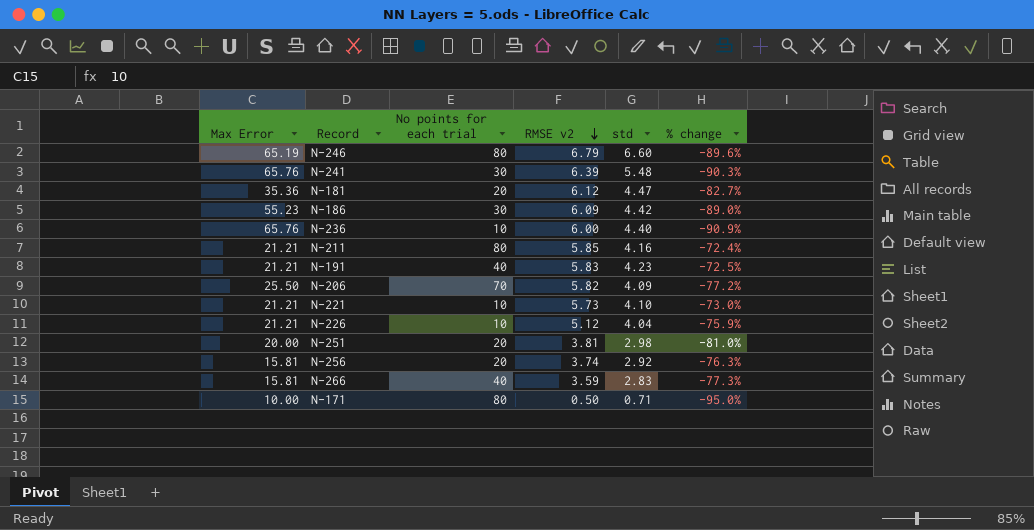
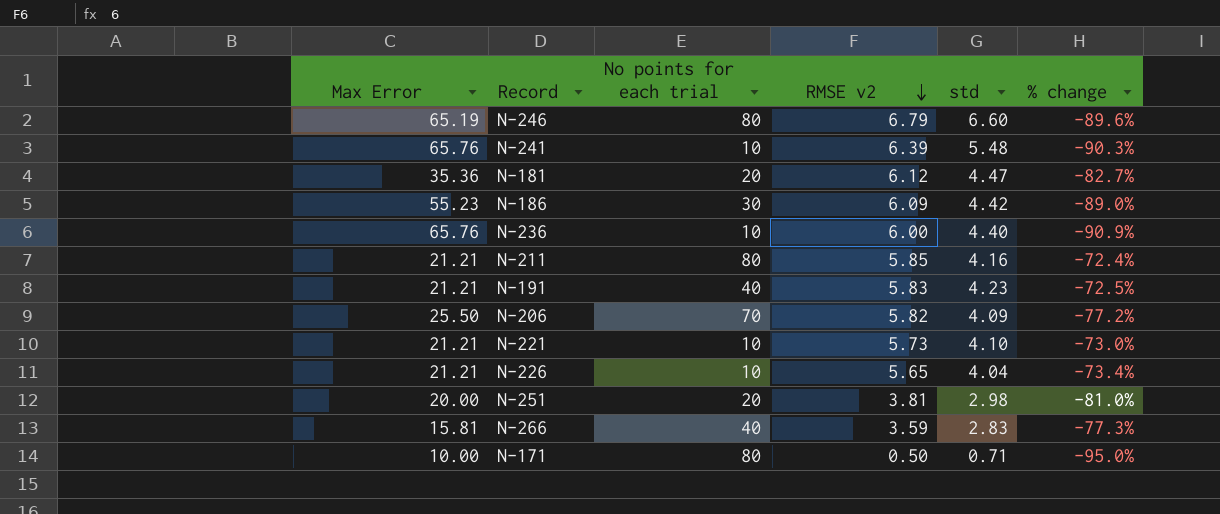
row N-256: 15.81 | 20 | 3.74 | 2.92 | -76.3% -> none
N-241 | No points for each trial: 30 -> 10
N-226 | RMSE v2: 5.12 -> 5.65
N-226 | % change: -75.9% -> -73.4%

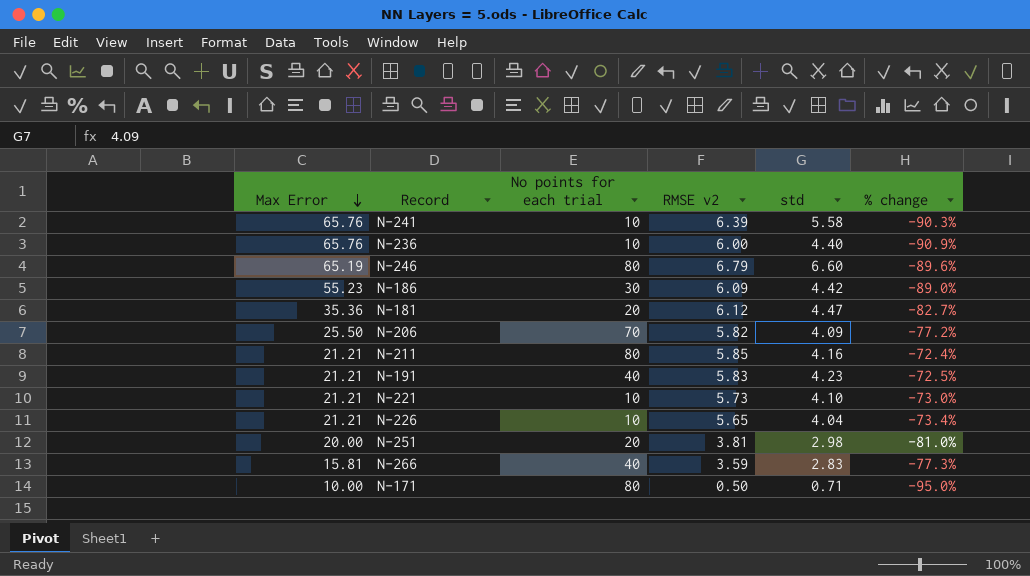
row order: RMSE v2 descending -> Max Error descending
N-241 | std: 5.48 -> 5.58

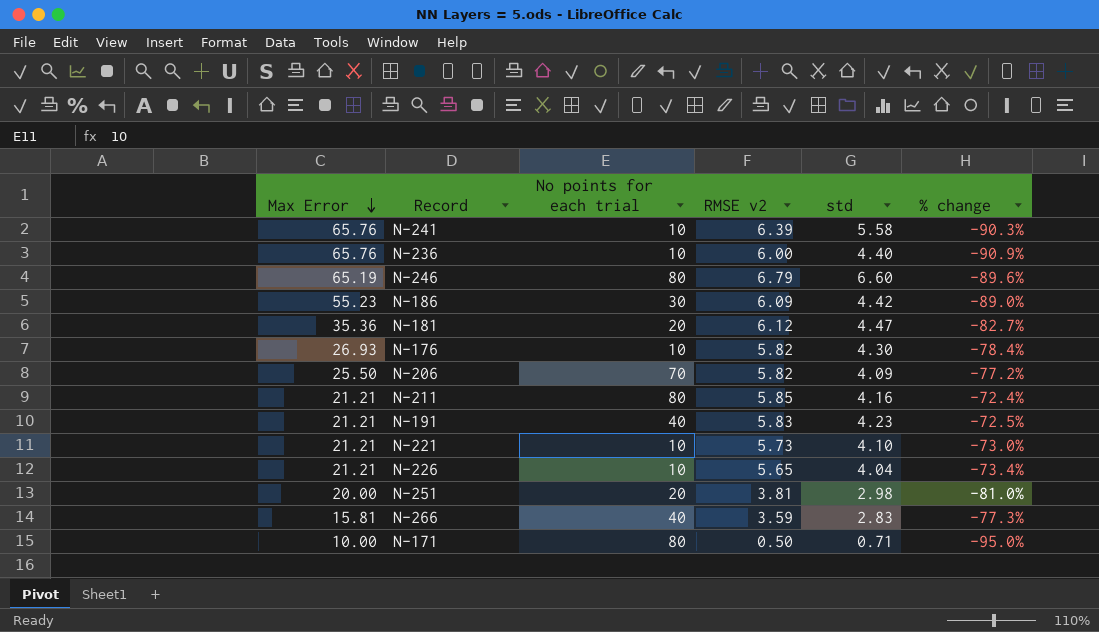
row N-176: none -> 26.93 | 10 | 5.82 | 4.30 | -78.4%

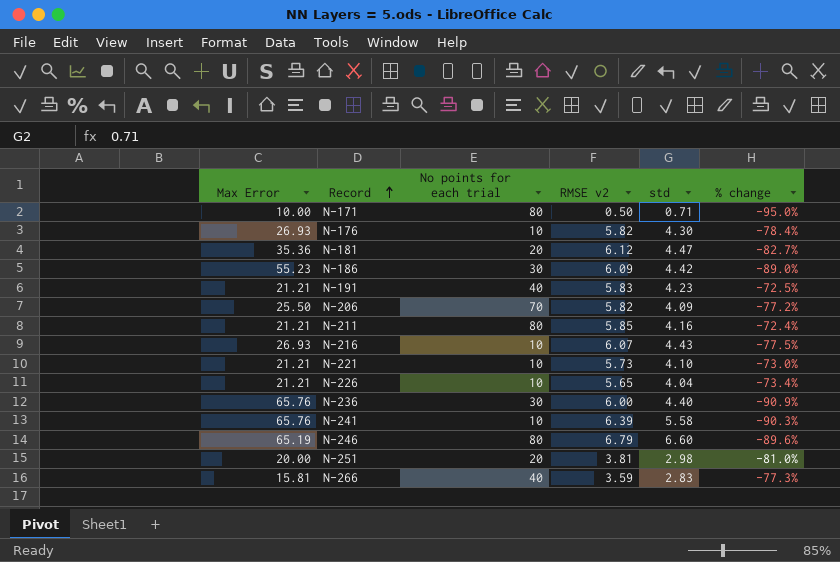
row order: Max Error descending -> Record ascending
row N-216: none -> 26.93 | 10 | 6.07 | 4.43 | -77.5%
N-236 | No points for each trial: 10 -> 30

